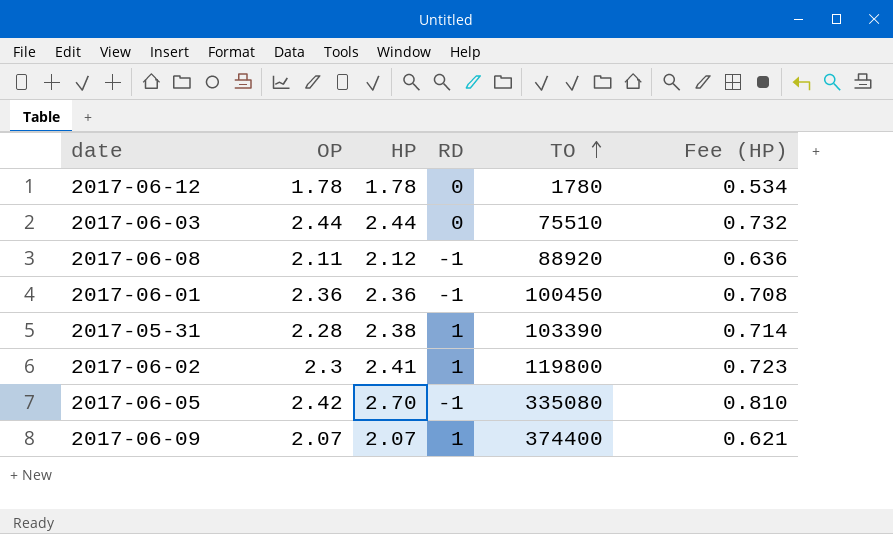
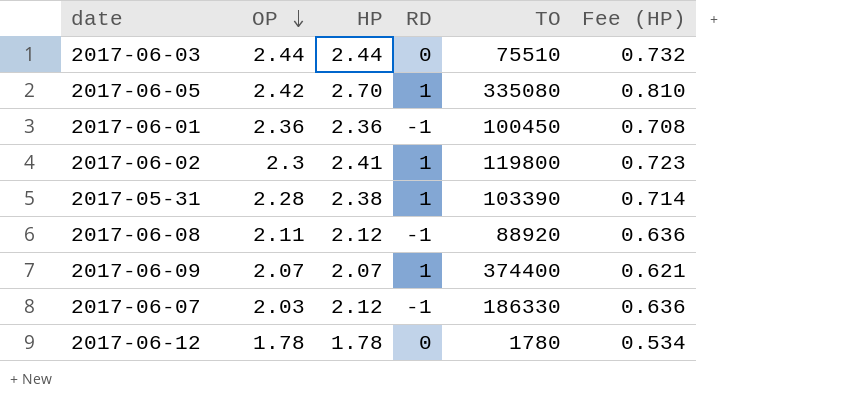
row order: TO ascending -> OP descending
2017-06-05 | RD: -1 -> 1
row 2017-06-07: none -> 2.03 | 2.12 | -1 | 186330 | 0.636

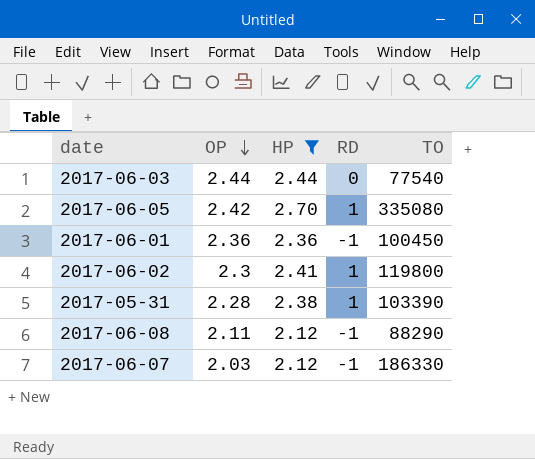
filter: none -> HP >= 2.12
column Fee (HP) | formula: [HP] * 0.3 -> none
2017-06-03 | TO: 75510 -> 77540
2017-06-08 | TO: 88920 -> 88290

